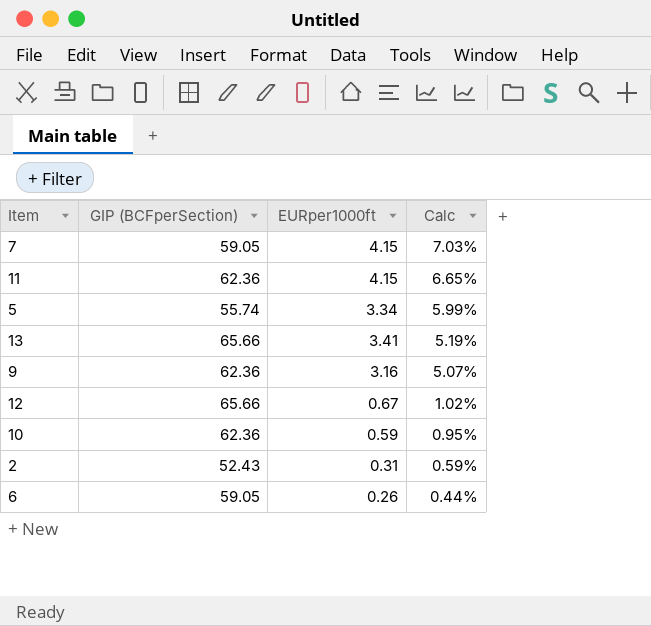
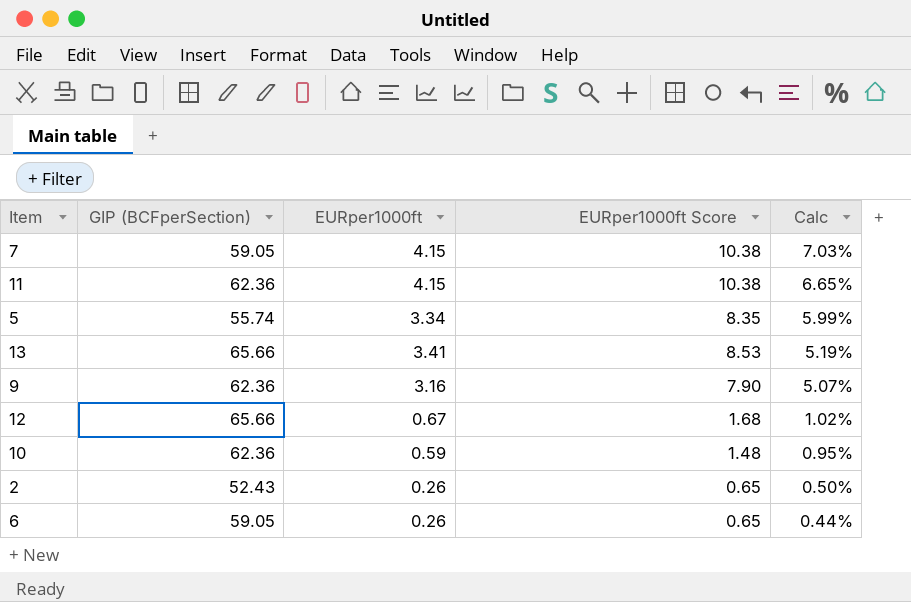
column EURper1000ft Score | formula: none -> [EURper1000ft] * 2.5
2 | EURper1000ft: 0.31 -> 0.26
2 | Calc: 0.59% -> 0.50%

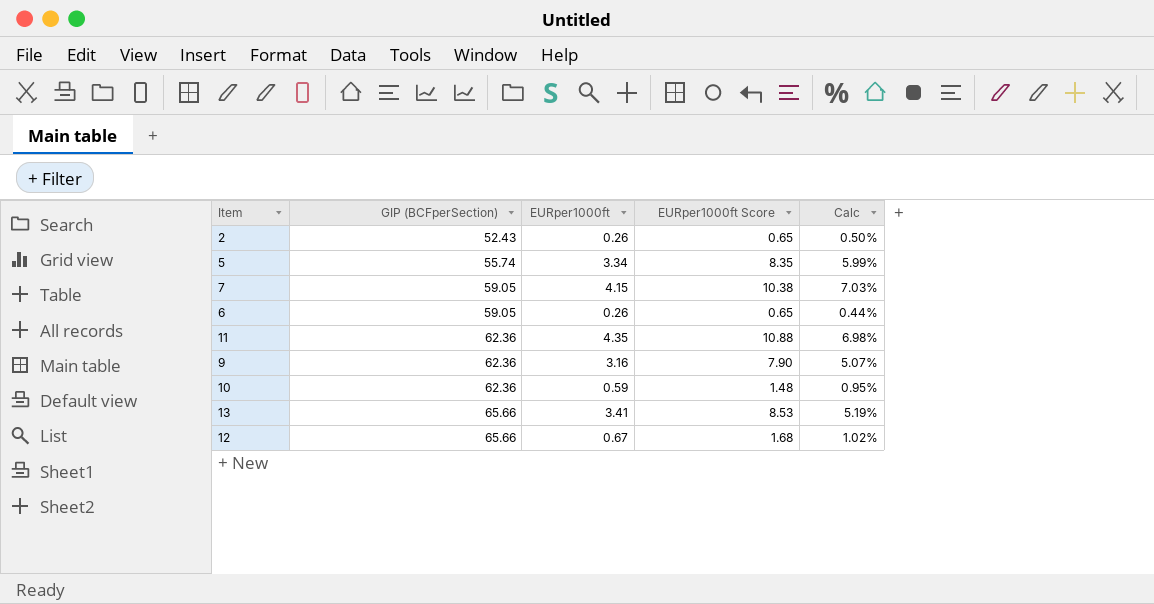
row order: Calc descending -> GIP (BCFperSection) ascending
11 | EURper1000ft: 4.15 -> 4.35
11 | EURper1000ft Score: 10.38 -> 10.88
11 | Calc: 6.65% -> 6.98%

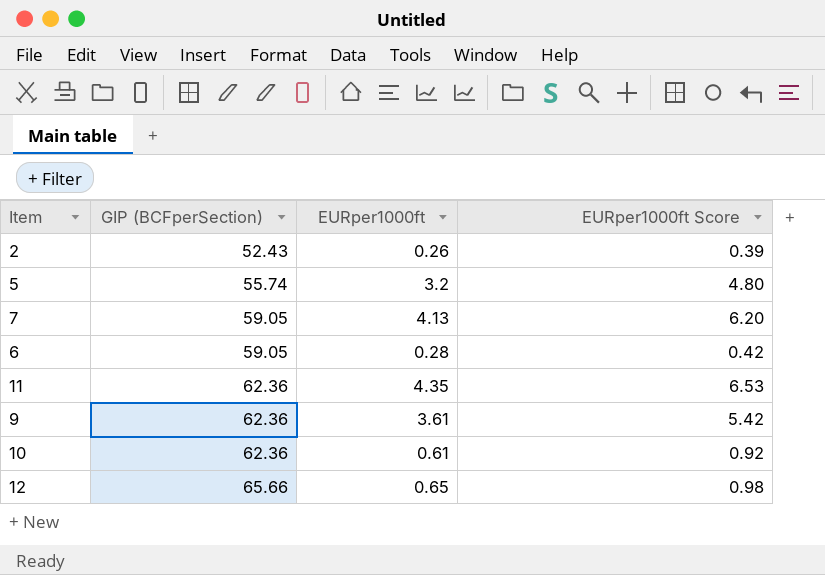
column Calc | formula: [EURper1000ft] / [GIP (BCFperSection)] -> none
column EURper1000ft Score | formula: [EURper1000ft] * 2.5 -> [EURper1000ft] * 1.5
row 13: 65.66 | 3.41 | 8.53 | 5.19% -> none
5 | EURper1000ft: 3.34 -> 3.2
7 | EURper1000ft: 4.15 -> 4.13
6 | EURper1000ft: 0.26 -> 0.28
9 | EURper1000ft: 3.16 -> 3.61
10 | EURper1000ft: 0.59 -> 0.61
12 | EURper1000ft: 0.67 -> 0.65

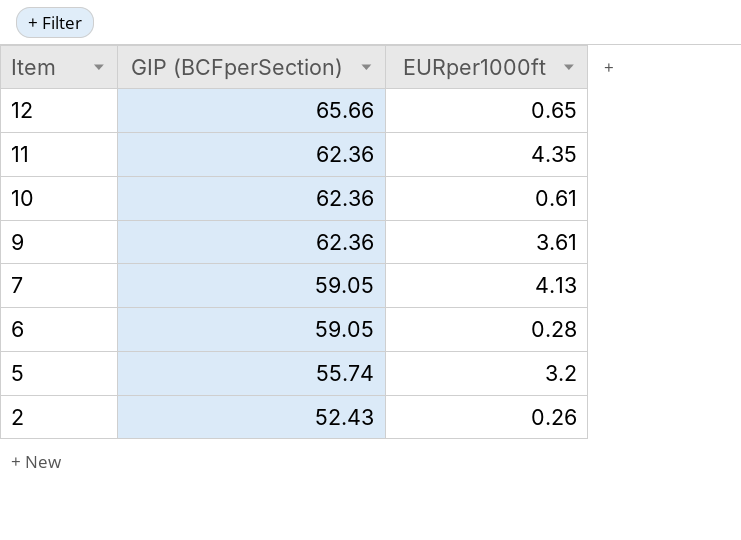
row order: GIP (BCFperSection) ascending -> Item descending
column EURper1000ft Score | formula: [EURper1000ft] * 1.5 -> none

